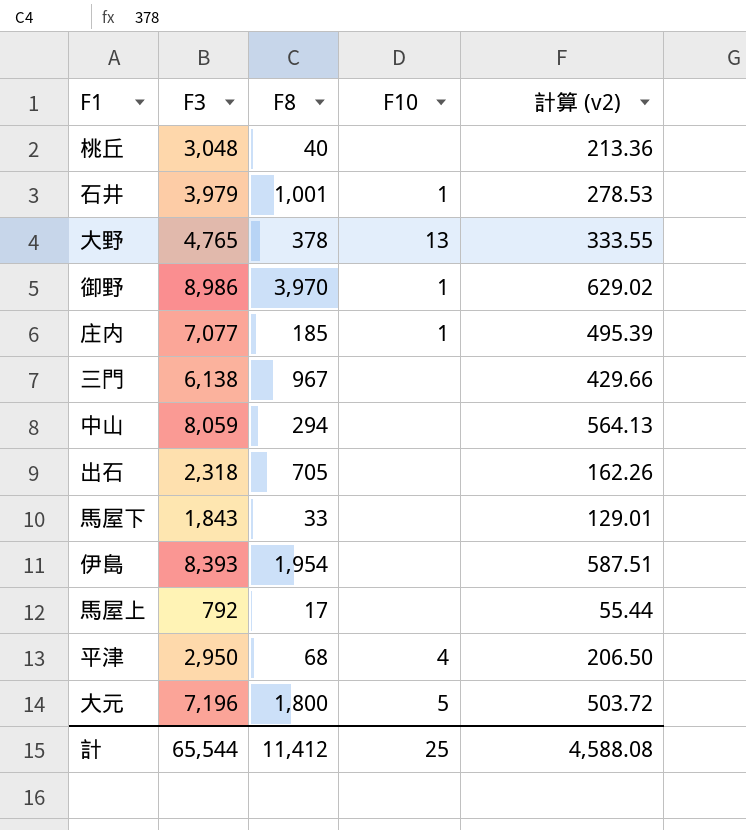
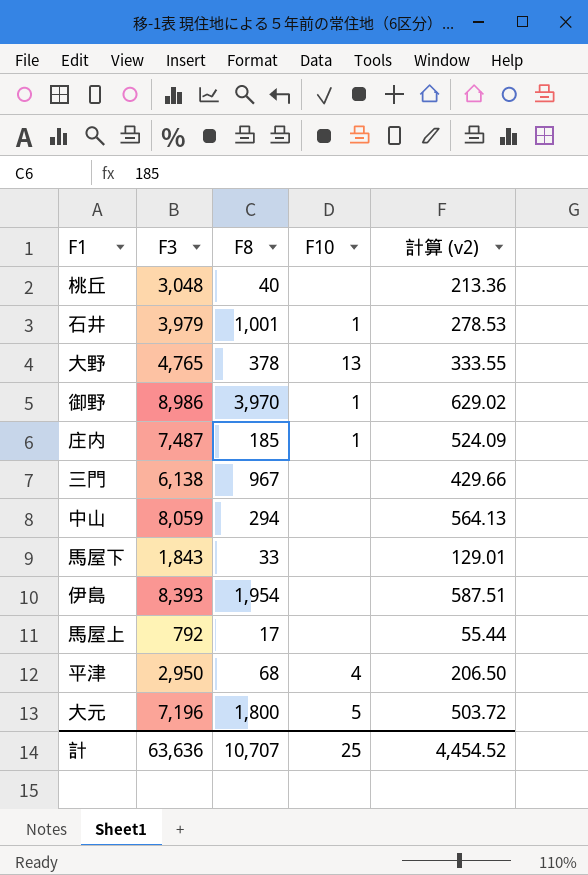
row 出石: 2,318 | 705 | none | 162.26 -> none
庄内 | F3: 7,077 -> 7,487
庄内 | 計算 (v2): 495.39 -> 524.09
計 | F3: 65,544 -> 63,636
計 | F8: 11,412 -> 10,707
計 | 計算 (v2): 4,588.08 -> 4,454.52

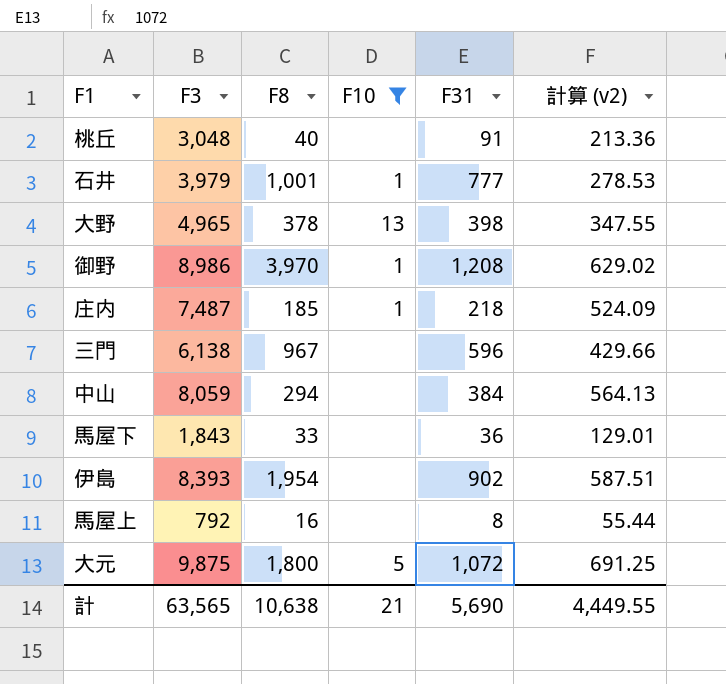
filter: none -> F10 != 4
column F31 | position: none -> 5
大野 | F3: 4,765 -> 4,965
大野 | 計算 (v2): 333.55 -> 347.55
馬屋上 | F8: 17 -> 16
大元 | F3: 7,196 -> 9,875
大元 | 計算 (v2): 503.72 -> 691.25
計 | F3: 63,636 -> 63,565
計 | F8: 10,707 -> 10,638
計 | F10: 25 -> 21
計 | 計算 (v2): 4,454.52 -> 4,449.55

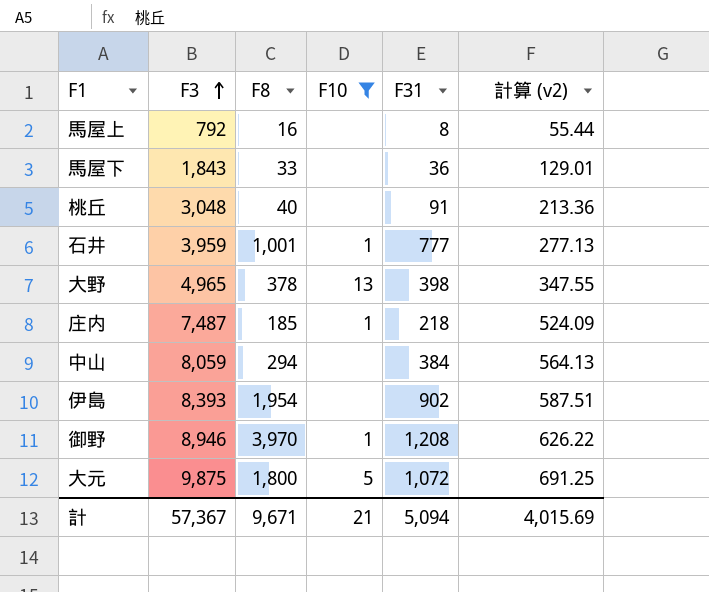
row order: none -> F3 ascending
row 三門: 6,138 | 967 | none | 596 | 429.66 -> none
石井 | F3: 3,979 -> 3,959
石井 | 計算 (v2): 278.53 -> 277.13
御野 | F3: 8,986 -> 8,946
御野 | 計算 (v2): 629.02 -> 626.22
計 | F3: 63,565 -> 57,367
計 | F8: 10,638 -> 9,671
計 | F31: 5,690 -> 5,094
計 | 計算 (v2): 4,449.55 -> 4,015.69

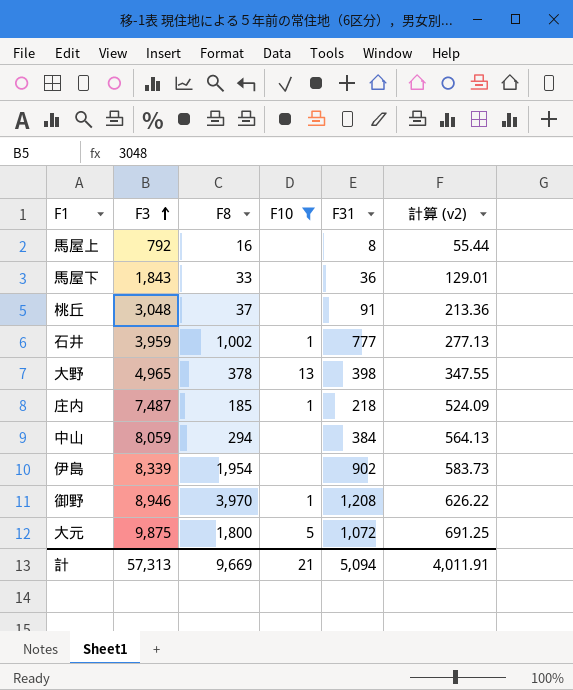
桃丘 | F8: 40 -> 37
石井 | F8: 1,001 -> 1,002
伊島 | F3: 8,393 -> 8,339
伊島 | 計算 (v2): 587.51 -> 583.73
計 | F3: 57,367 -> 57,313
計 | F8: 9,671 -> 9,669
計 | 計算 (v2): 4,015.69 -> 4,011.91

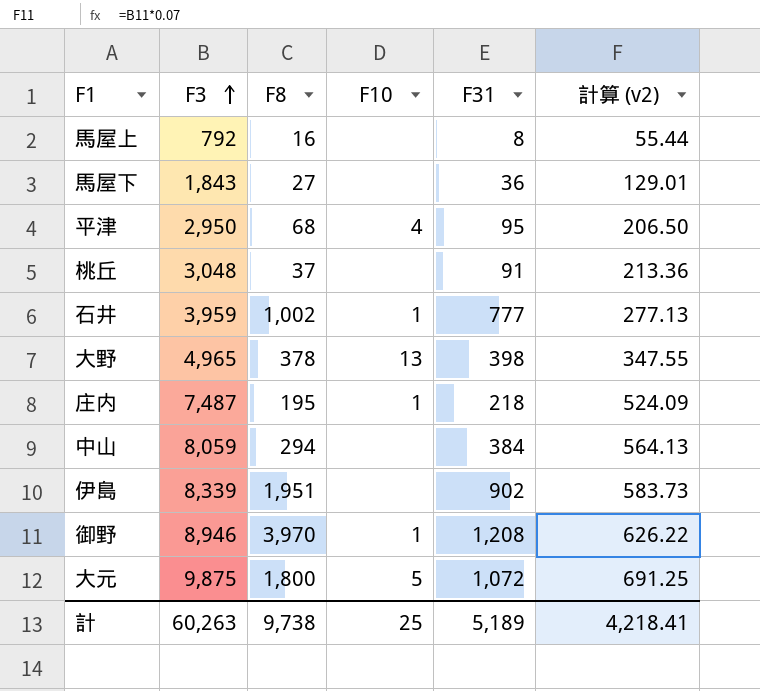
filter: F10 != 4 -> none
馬屋下 | F8: 33 -> 27
庄内 | F8: 185 -> 195
伊島 | F8: 1,954 -> 1,951
計 | F3: 57,313 -> 60,263
計 | F8: 9,669 -> 9,738
計 | F10: 21 -> 25
計 | F31: 5,094 -> 5,189
計 | 計算 (v2): 4,011.91 -> 4,218.41

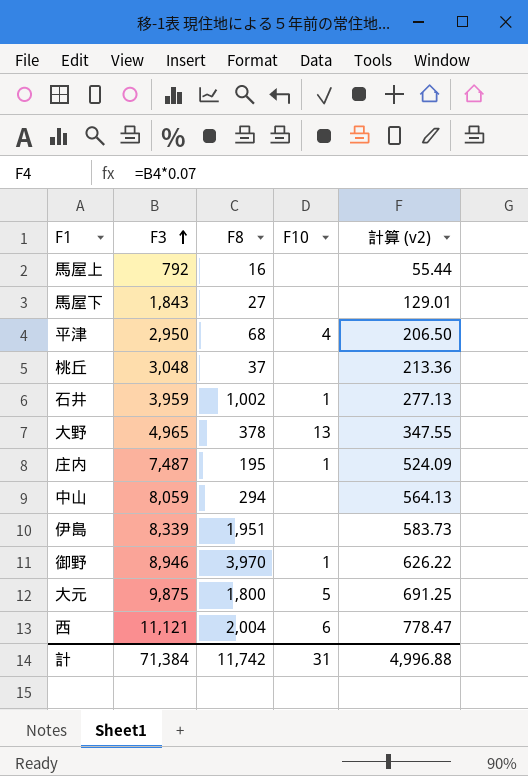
column F31 | position: 5 -> none
row 西: none -> 11,121 | 2,004 | 6 | 778.47
計 | F3: 60,263 -> 71,384
計 | F8: 9,738 -> 11,742
計 | F10: 25 -> 31
計 | 計算 (v2): 4,218.41 -> 4,996.88

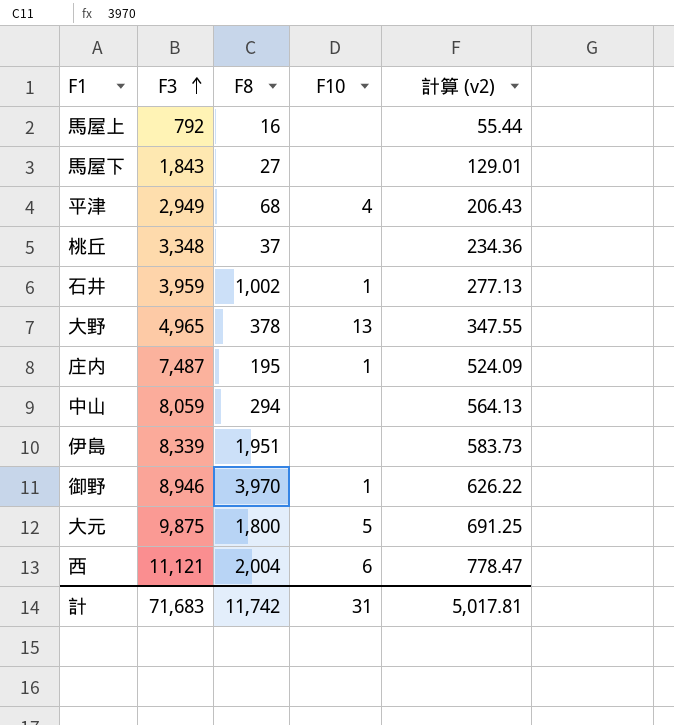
平津 | F3: 2,950 -> 2,949
平津 | 計算 (v2): 206.50 -> 206.43
桃丘 | F3: 3,048 -> 3,348
桃丘 | 計算 (v2): 213.36 -> 234.36
計 | F3: 71,384 -> 71,683
計 | 計算 (v2): 4,996.88 -> 5,017.81

